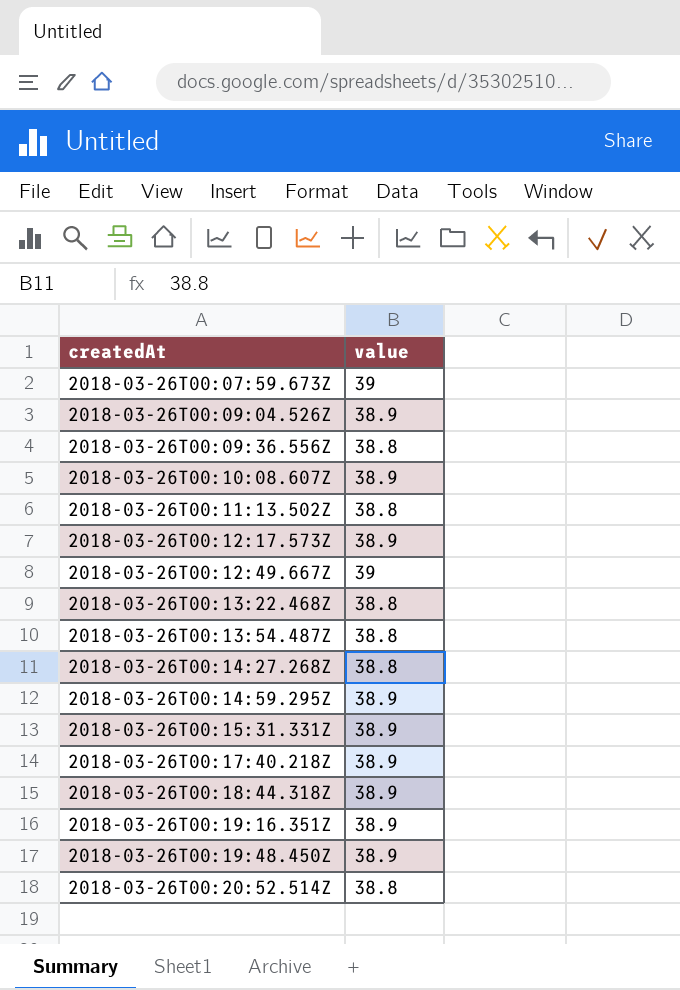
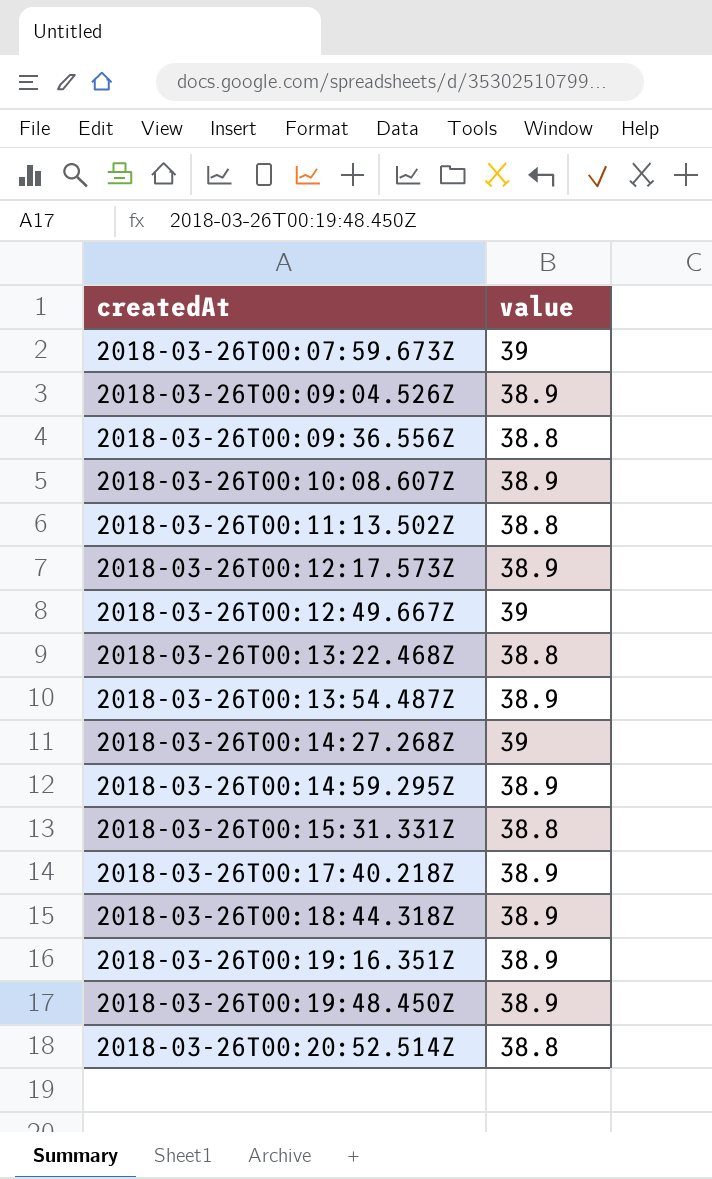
2018-03-26T00:13:54.487Z | value: 38.8 -> 38.9
2018-03-26T00:14:27.268Z | value: 38.8 -> 39
2018-03-26T00:15:31.331Z | value: 38.9 -> 38.8

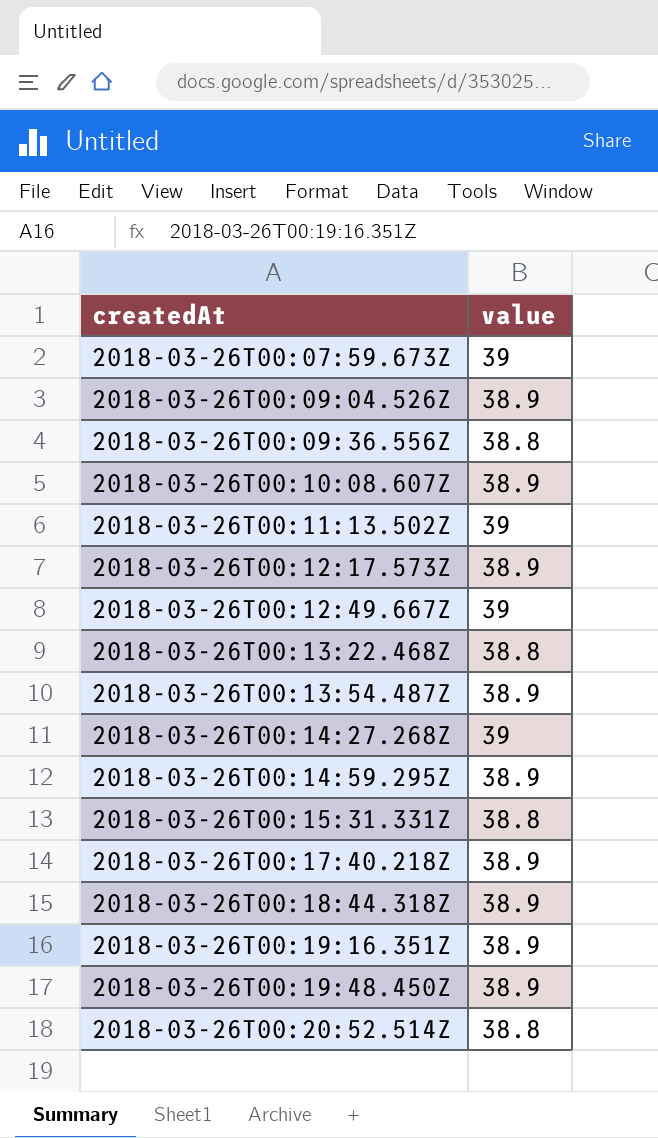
2018-03-26T00:11:13.502Z | value: 38.8 -> 39

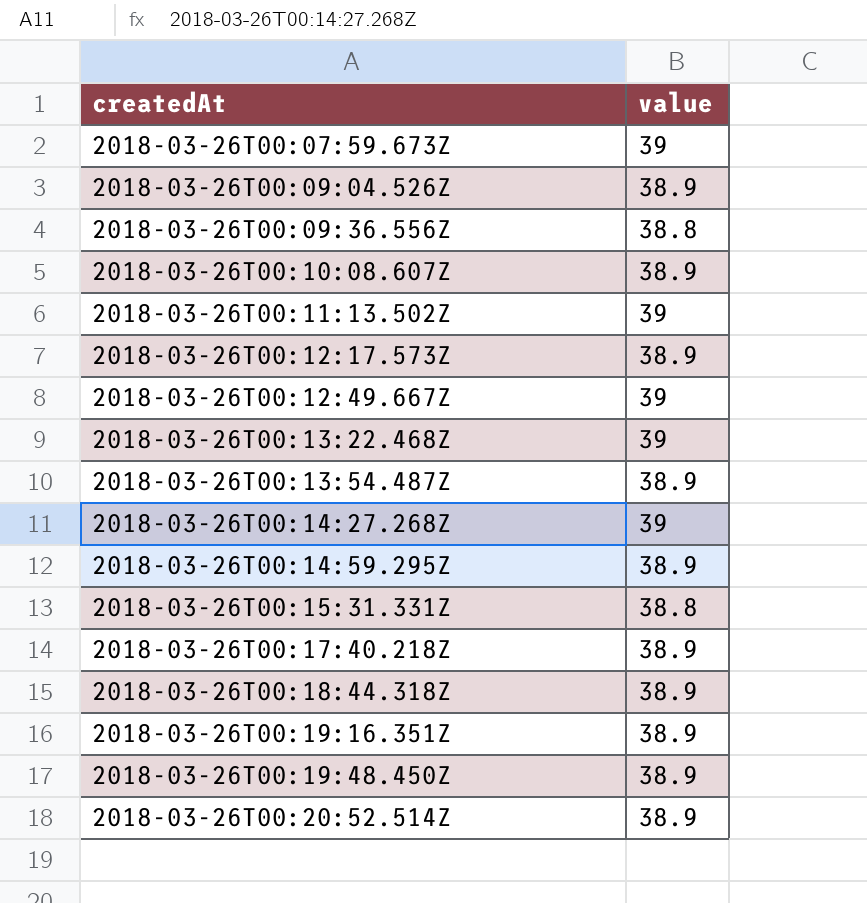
2018-03-26T00:13:22.468Z | value: 38.8 -> 39
2018-03-26T00:20:52.514Z | value: 38.8 -> 38.9

